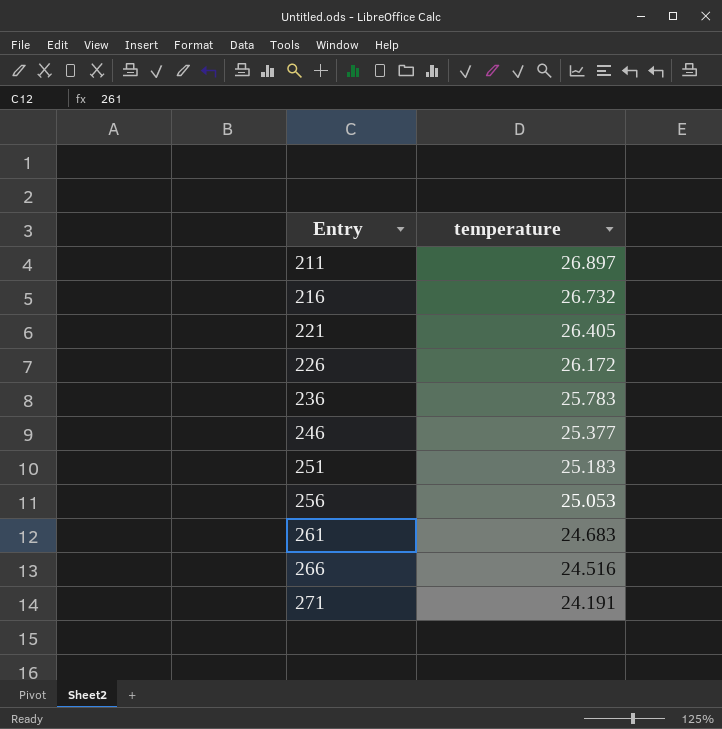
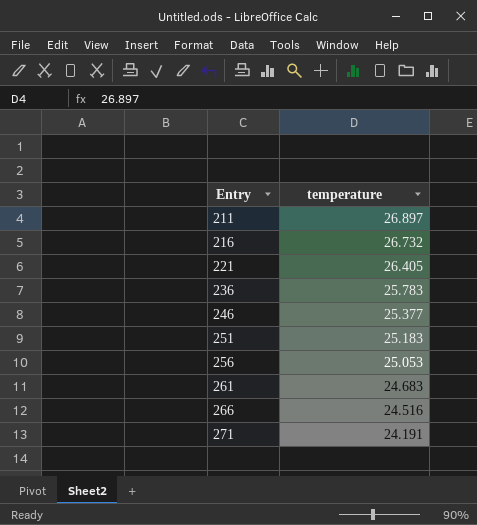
row 226: 26.172 -> none

